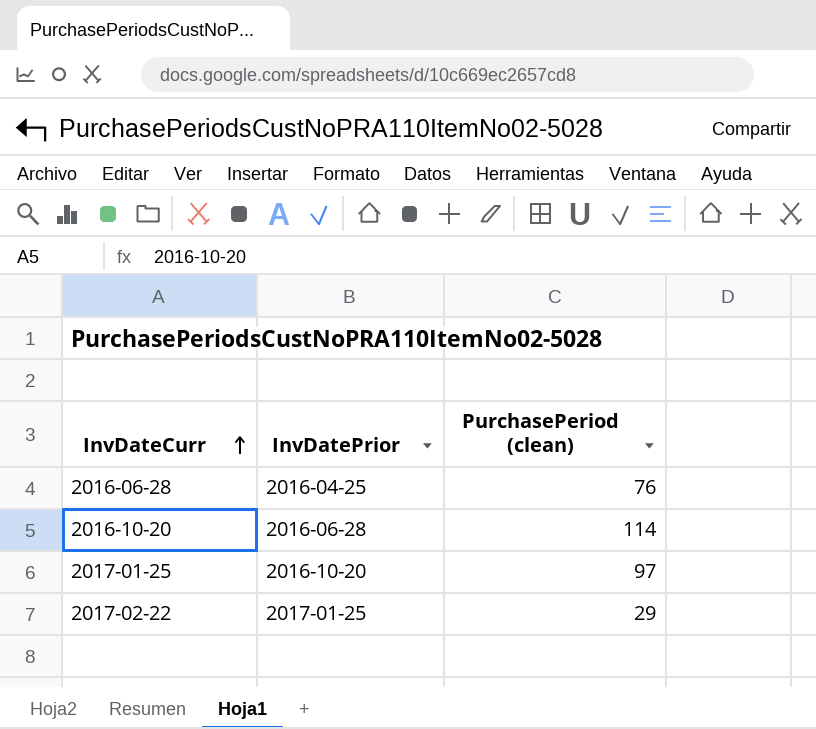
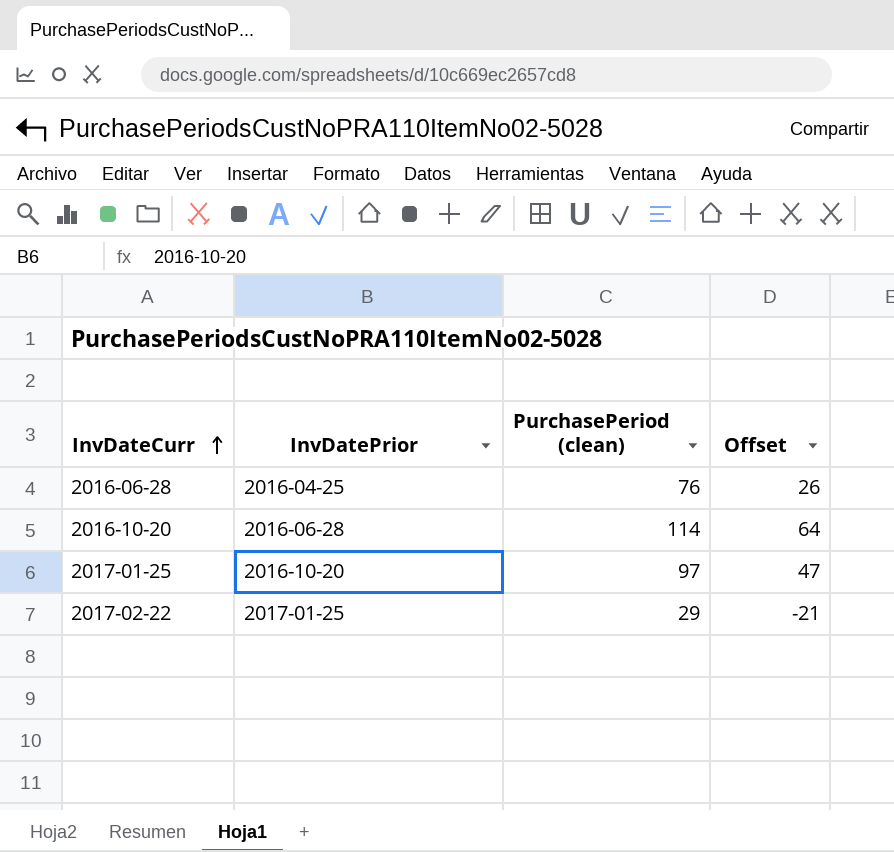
column Offset | formula: none -> [PurchasePeriod (clean)] - 50

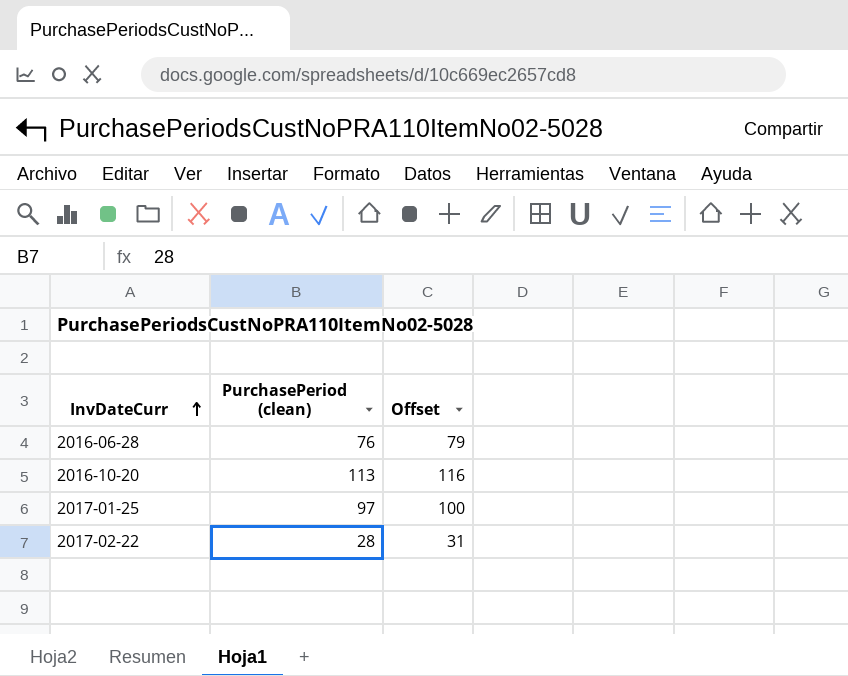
column InvDatePrior | position: 2 -> none
column Offset | formula: [PurchasePeriod (clean)] - 50 -> [PurchasePeriod (clean)] + 3
2016-10-20 | PurchasePeriod (clean): 114 -> 113
2017-02-22 | PurchasePeriod (clean): 29 -> 28

